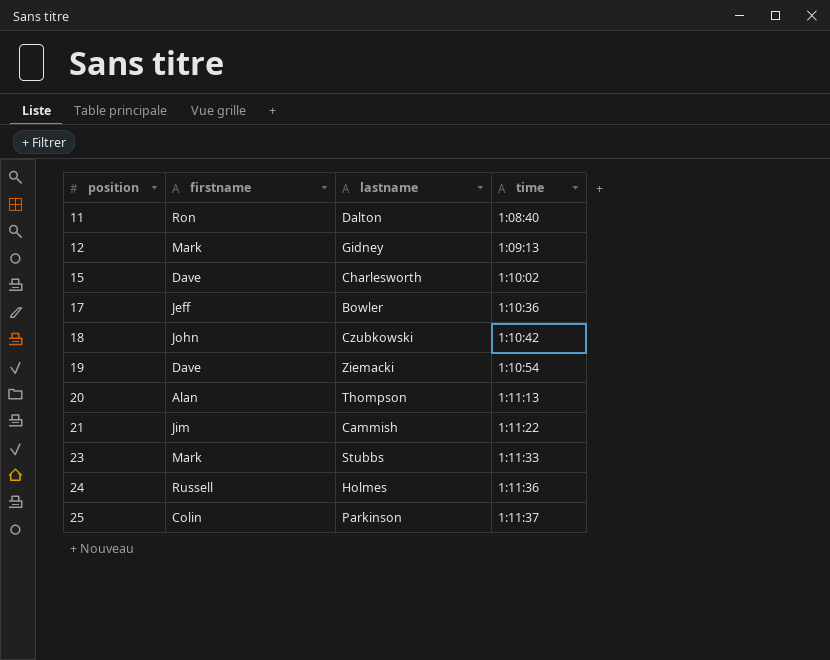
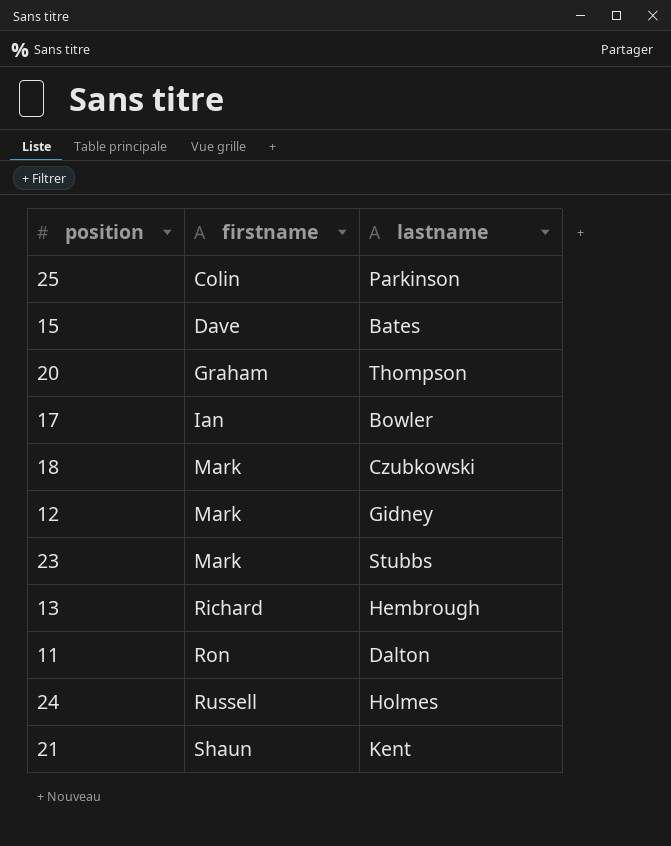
row order: position ascending -> firstname ascending
column time | position: 4 -> none
row 19: Dave | Ziemacki | 1:10:54 -> none
15 | lastname: Charlesworth -> Bates
20 | firstname: Alan -> Graham
17 | firstname: Jeff -> Ian
18 | firstname: John -> Mark
row 13: none -> Richard | Hembrough
21 | firstname: Jim -> Shaun
21 | lastname: Cammish -> Kent

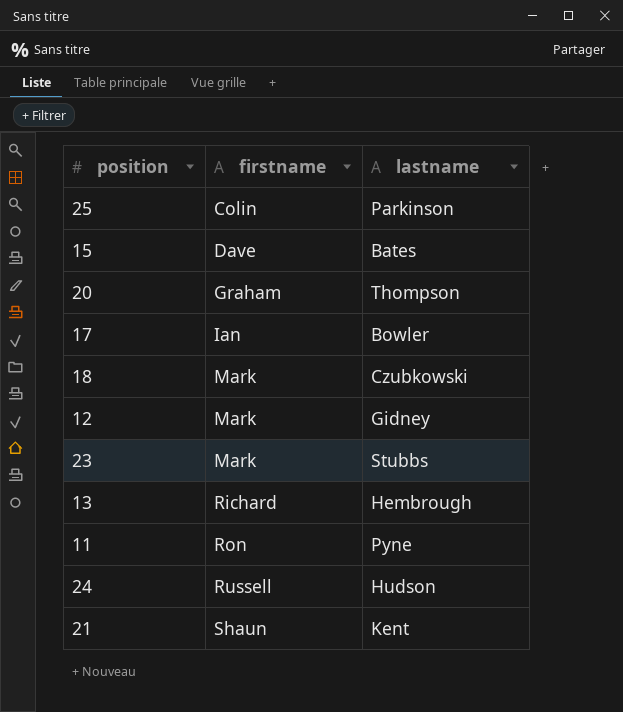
11 | lastname: Dalton -> Pyne
24 | lastname: Holmes -> Hudson

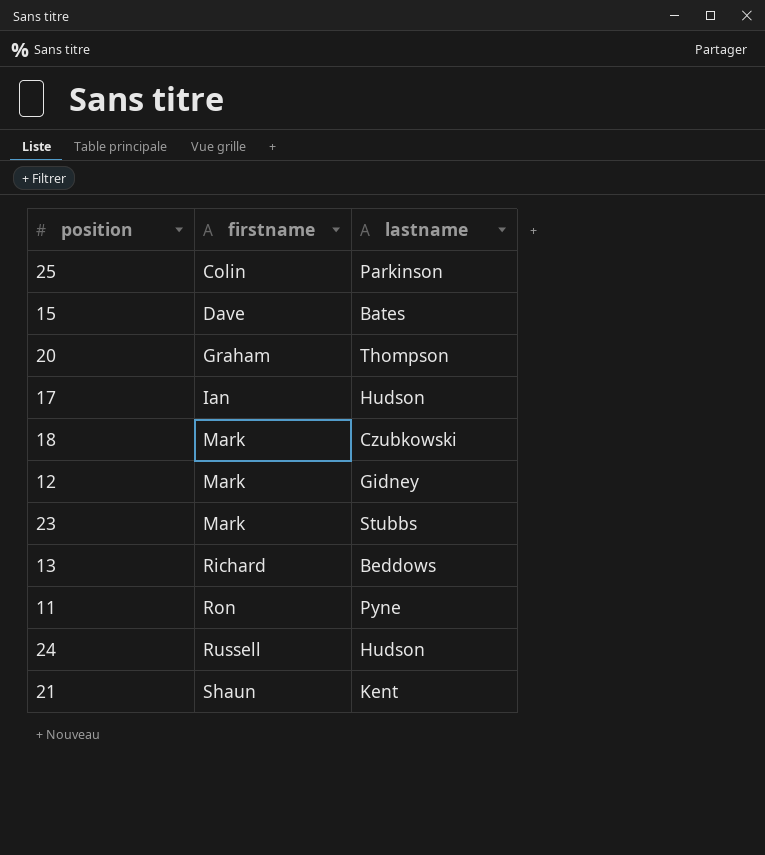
17 | lastname: Bowler -> Hudson
13 | lastname: Hembrough -> Beddows

